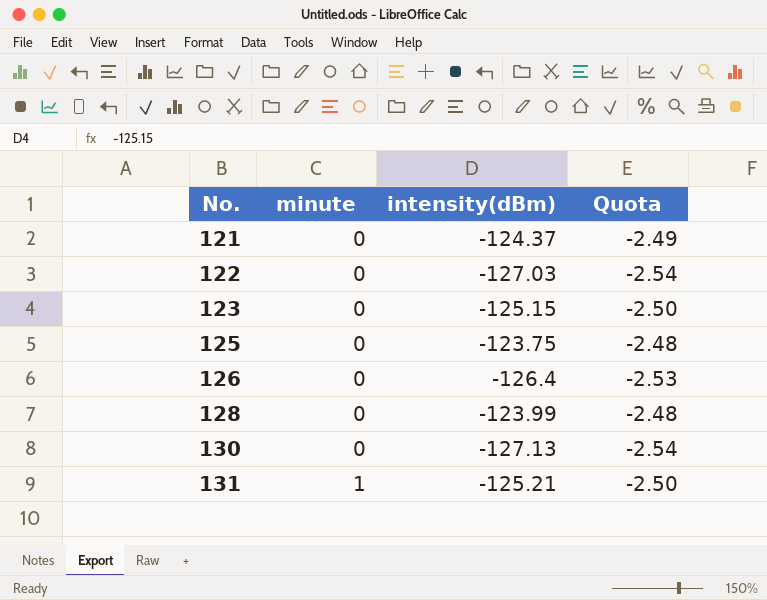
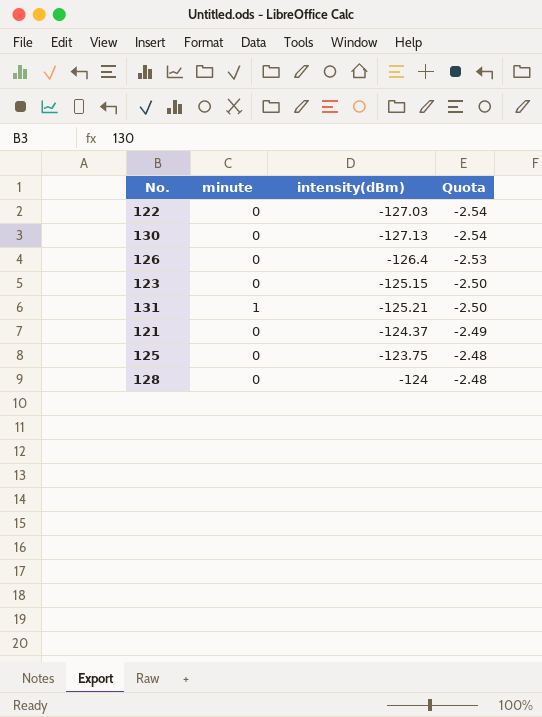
row order: No. ascending -> Quota ascending
128 | intensity(dBm): -123.99 -> -124

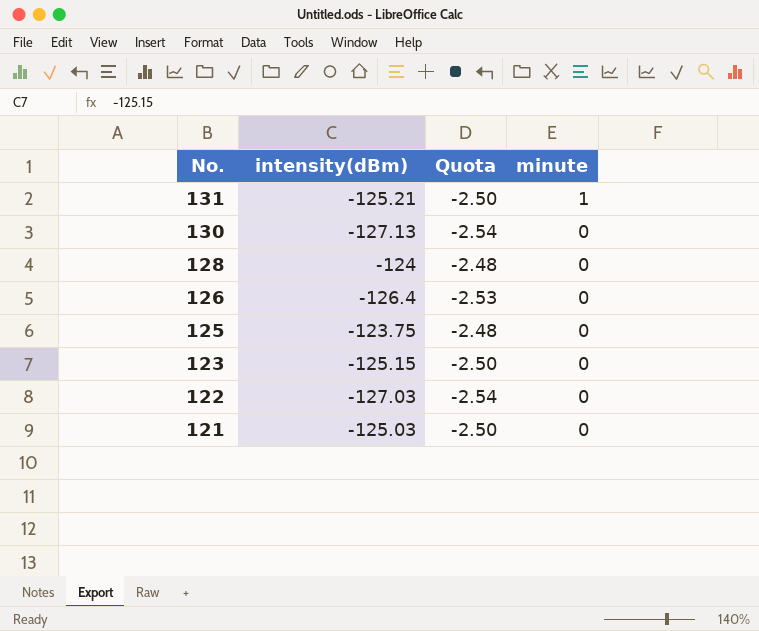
row order: Quota ascending -> No. descending
column minute | position: 2 -> 4
121 | intensity(dBm): -124.37 -> -125.03
121 | Quota: -2.49 -> -2.50

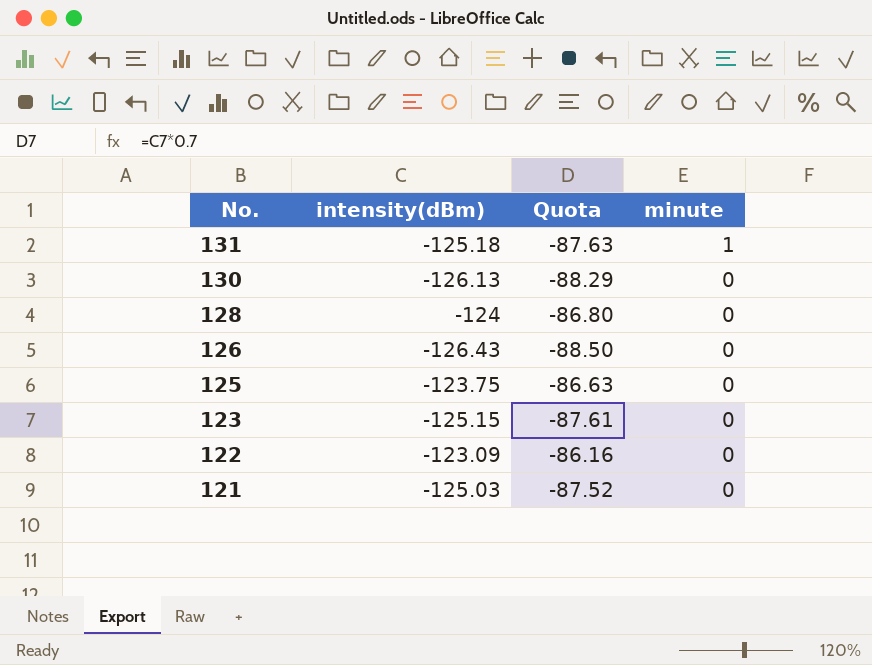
column Quota | formula: [intensity(dBm)] * 0.02 -> [intensity(dBm)] * 0.7
131 | intensity(dBm): -125.21 -> -125.18
130 | intensity(dBm): -127.13 -> -126.13
126 | intensity(dBm): -126.4 -> -126.43
122 | intensity(dBm): -127.03 -> -123.09

